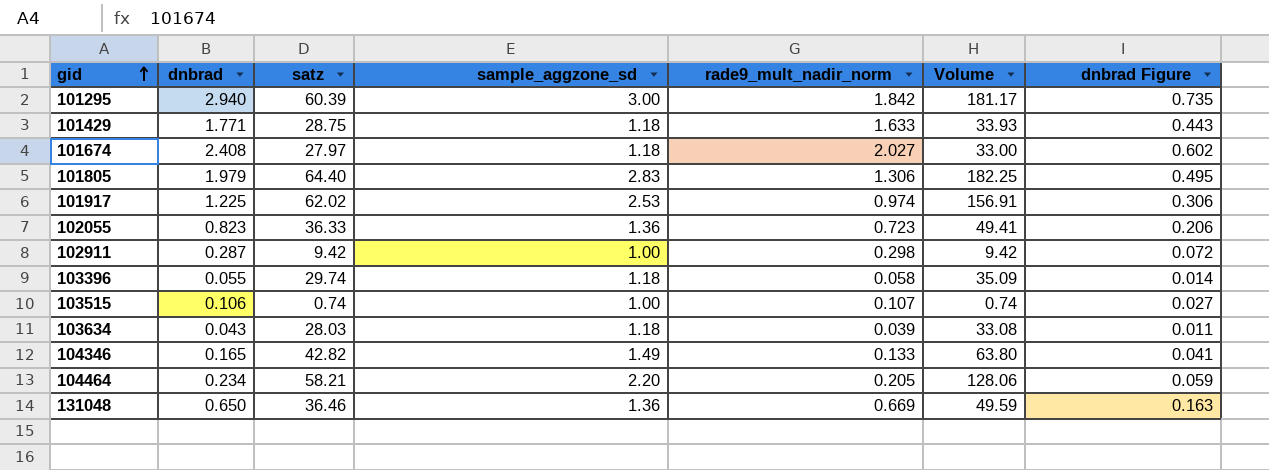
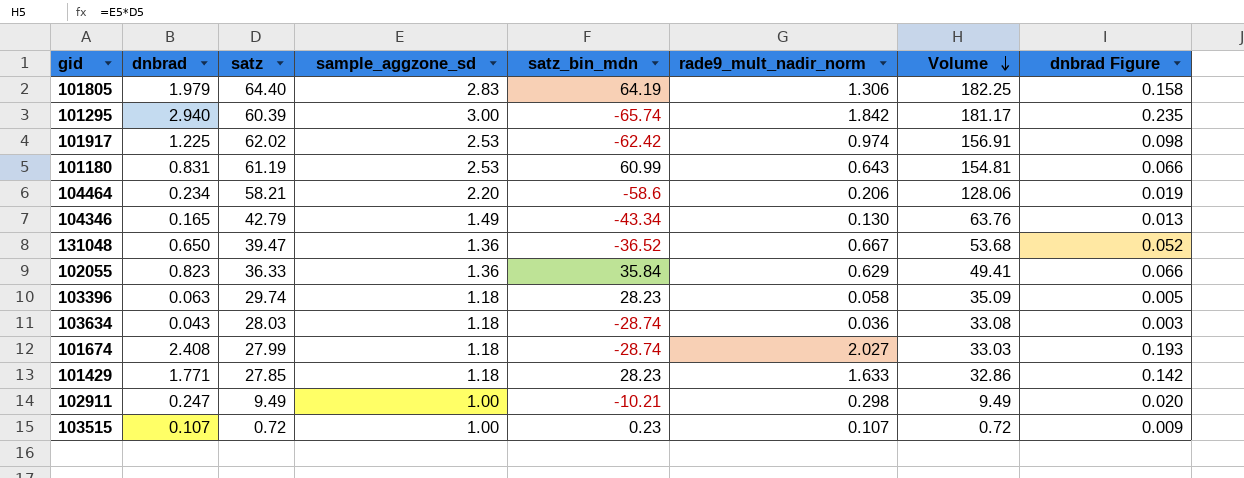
row order: gid ascending -> Volume descending
column satz_bin_mdn | position: none -> 5
column dnbrad Figure | formula: [dnbrad] * 0.25 -> [dnbrad] * 0.08
row 101180: none -> 0.831 | 61.19 | 2.53 | 60.99 | 0.643 | 154.81 | 0.066
104464 | rade9_mult_nadir_norm: 0.205 -> 0.206
104346 | satz: 42.82 -> 42.79
104346 | rade9_mult_nadir_norm: 0.133 -> 0.130
104346 | Volume: 63.80 -> 63.76
131048 | satz: 36.46 -> 39.47
131048 | rade9_mult_nadir_norm: 0.669 -> 0.667
131048 | Volume: 49.59 -> 53.68
102055 | rade9_mult_nadir_norm: 0.723 -> 0.629
103396 | dnbrad: 0.055 -> 0.063
103634 | rade9_mult_nadir_norm: 0.039 -> 0.036
101674 | satz: 27.97 -> 27.99
101674 | Volume: 33.00 -> 33.03
101429 | satz: 28.75 -> 27.85
101429 | Volume: 33.93 -> 32.86
102911 | dnbrad: 0.287 -> 0.247
102911 | satz: 9.42 -> 9.49
102911 | Volume: 9.42 -> 9.49
103515 | dnbrad: 0.106 -> 0.107
103515 | satz: 0.74 -> 0.72
103515 | Volume: 0.74 -> 0.72

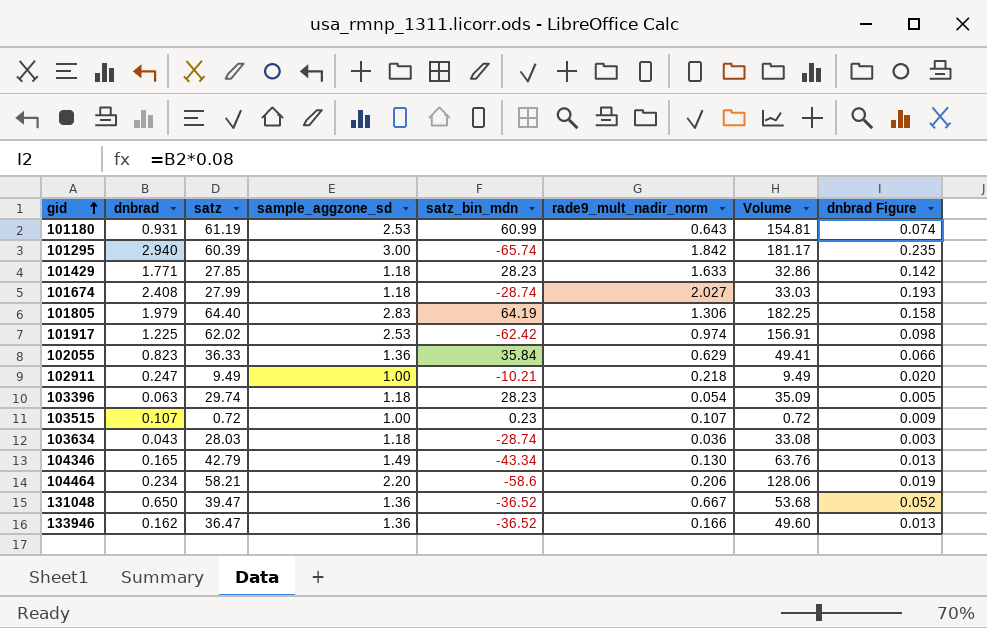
row order: Volume descending -> gid ascending
101180 | dnbrad: 0.831 -> 0.931
101180 | dnbrad Figure: 0.066 -> 0.074
102911 | rade9_mult_nadir_norm: 0.298 -> 0.218
103396 | rade9_mult_nadir_norm: 0.058 -> 0.054
row 133946: none -> 0.162 | 36.47 | 1.36 | -36.52 | 0.166 | 49.60 | 0.013

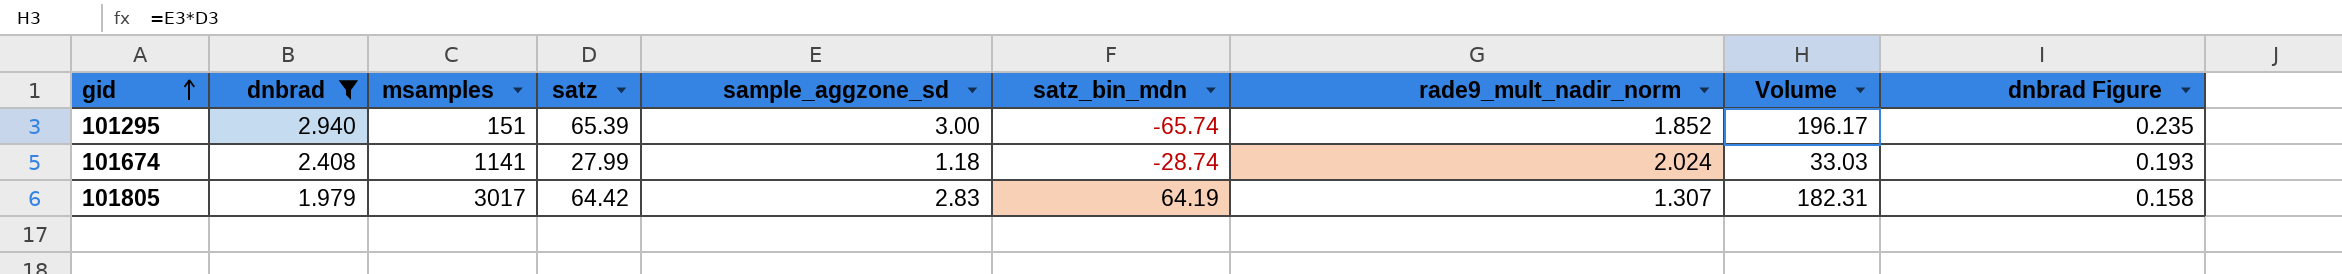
filter: none -> dnbrad >= 1.979
column msamples | position: none -> 3
101295 | satz: 60.39 -> 65.39
101295 | rade9_mult_nadir_norm: 1.842 -> 1.852
101295 | Volume: 181.17 -> 196.17
101674 | rade9_mult_nadir_norm: 2.027 -> 2.024
101805 | satz: 64.40 -> 64.42
101805 | rade9_mult_nadir_norm: 1.306 -> 1.307
101805 | Volume: 182.25 -> 182.31

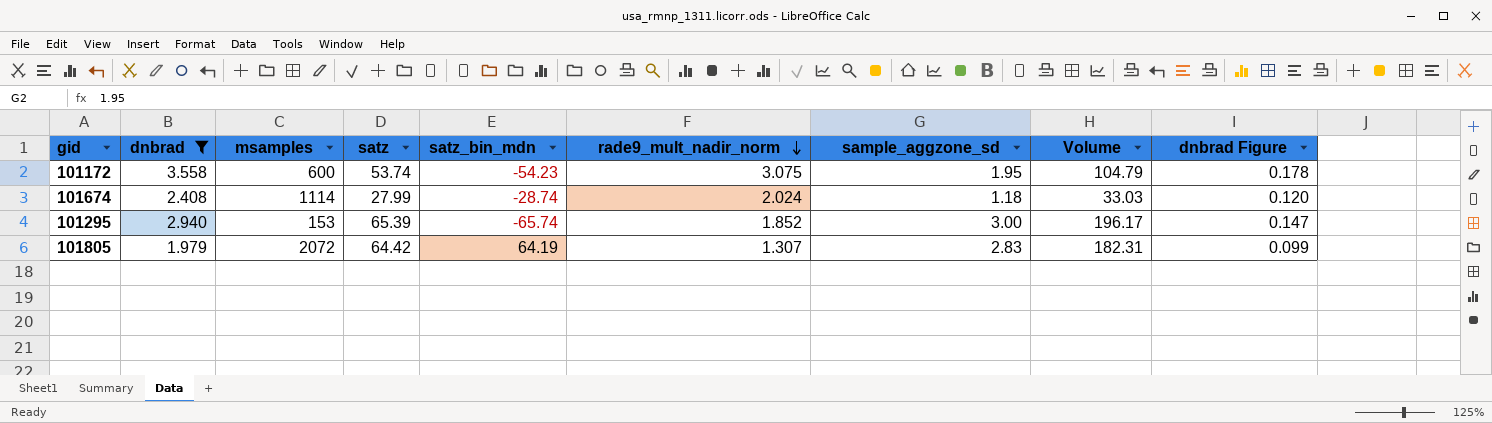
row order: gid ascending -> rade9_mult_nadir_norm descending
column sample_aggzone_sd | position: 5 -> 7
column dnbrad Figure | formula: [dnbrad] * 0.08 -> [dnbrad] * 0.05
row 101172: none -> 3.558 | 600 | 53.74 | -54.23 | 3.075 | 1.95 | 104.79 | 0.178
101674 | msamples: 1141 -> 1114
101295 | msamples: 151 -> 153
101805 | msamples: 3017 -> 2072

